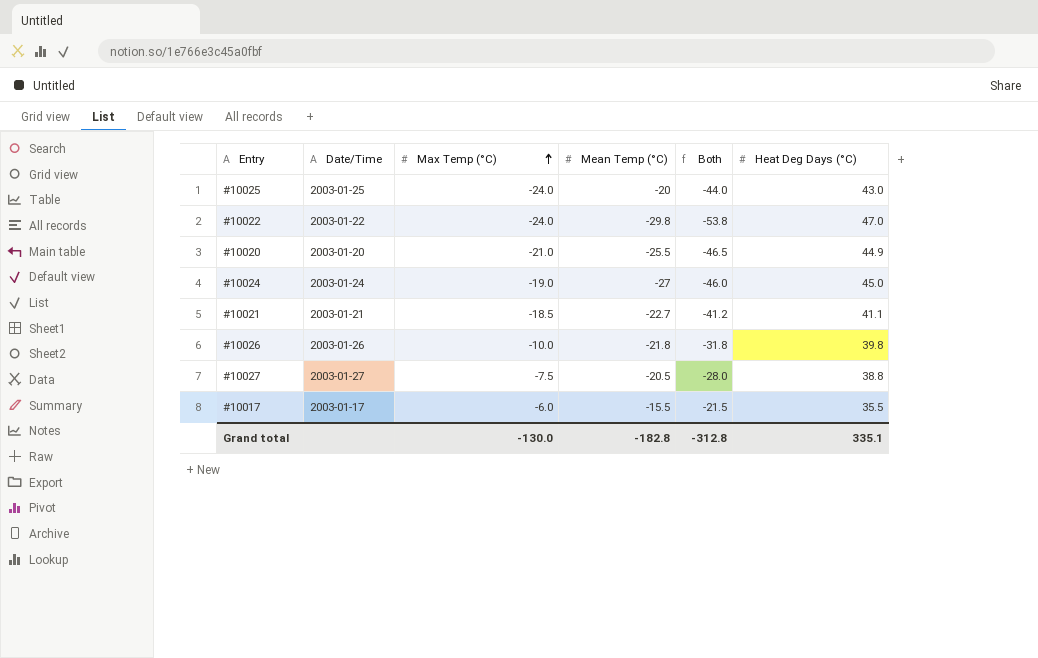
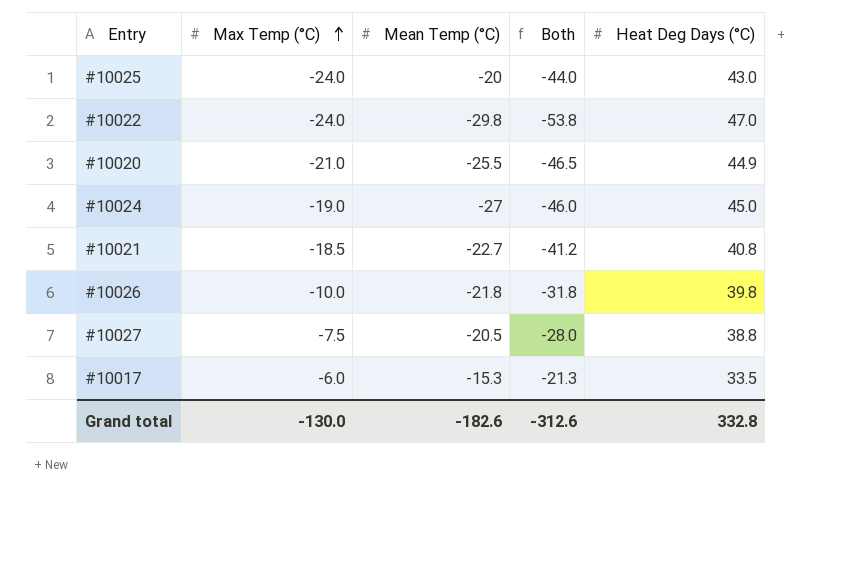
column Date/Time | position: 2 -> none
#10021 | Heat Deg Days (°C): 41.1 -> 40.8
#10017 | Mean Temp (°C): -15.5 -> -15.3
#10017 | Both: -21.5 -> -21.3
#10017 | Heat Deg Days (°C): 35.5 -> 33.5
Grand total | Mean Temp (°C): -182.8 -> -182.6
Grand total | Both: -312.8 -> -312.6
Grand total | Heat Deg Days (°C): 335.1 -> 332.8

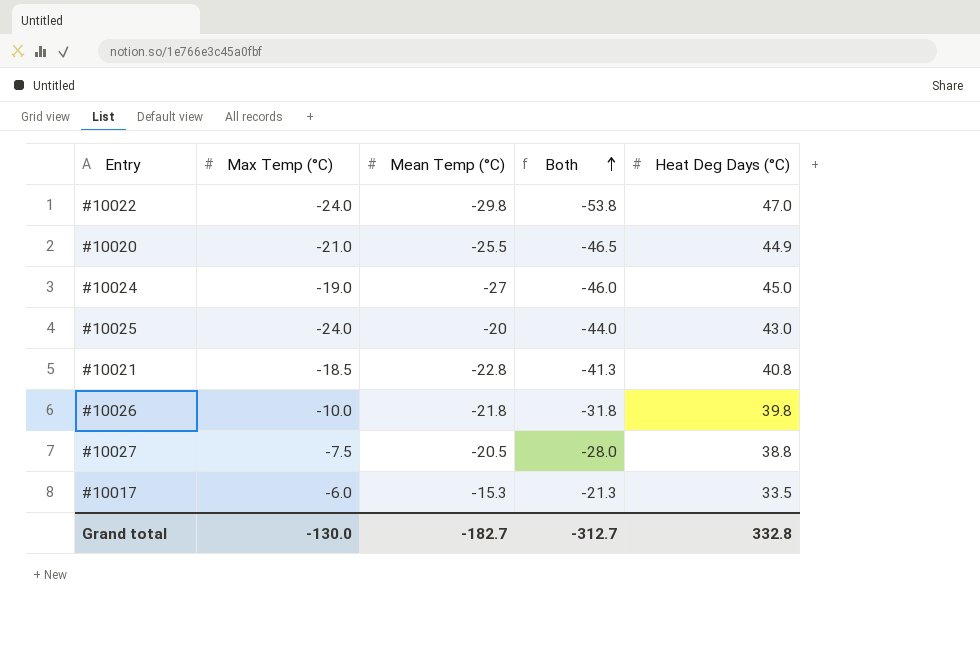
row order: Max Temp (°C) ascending -> Both ascending
#10021 | Mean Temp (°C): -22.7 -> -22.8
#10021 | Both: -41.2 -> -41.3
Grand total | Mean Temp (°C): -182.6 -> -182.7
Grand total | Both: -312.6 -> -312.7

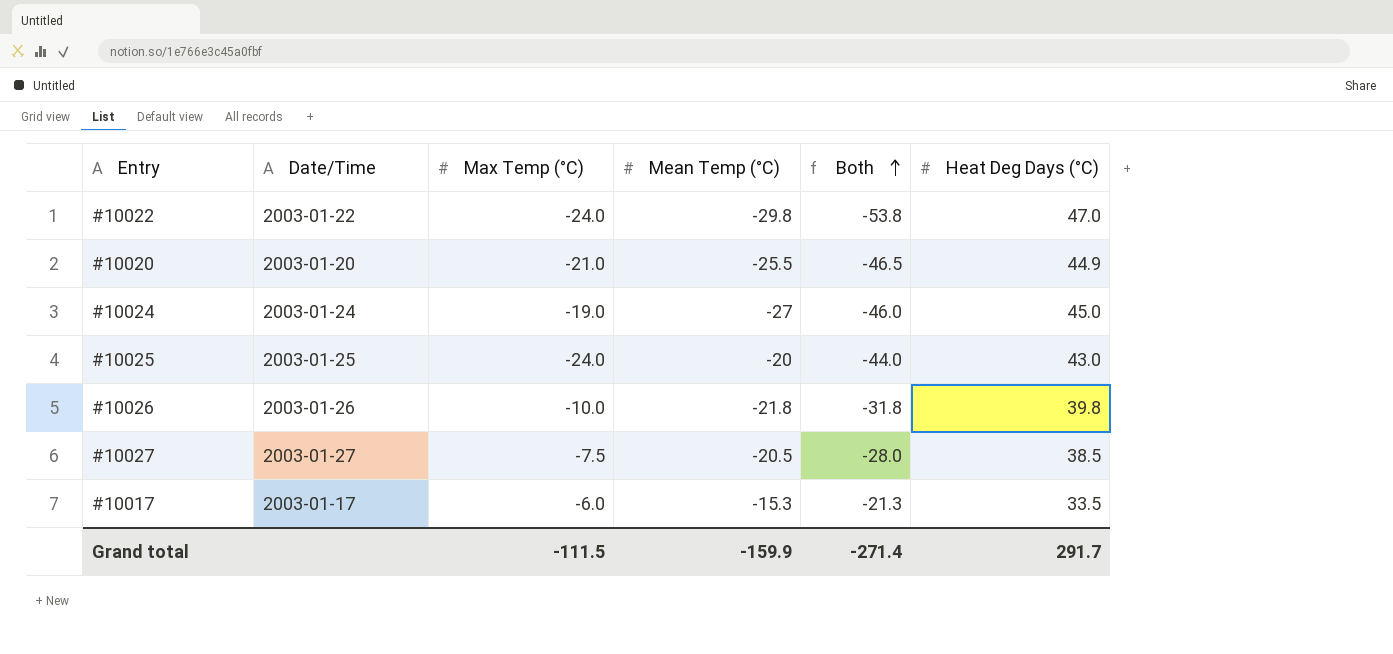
column Date/Time | position: none -> 2
row #10021: -18.5 | -22.8 | -41.3 | 40.8 -> none
#10027 | Heat Deg Days (°C): 38.8 -> 38.5
Grand total | Max Temp (°C): -130.0 -> -111.5
Grand total | Mean Temp (°C): -182.7 -> -159.9
Grand total | Both: -312.7 -> -271.4
Grand total | Heat Deg Days (°C): 332.8 -> 291.7

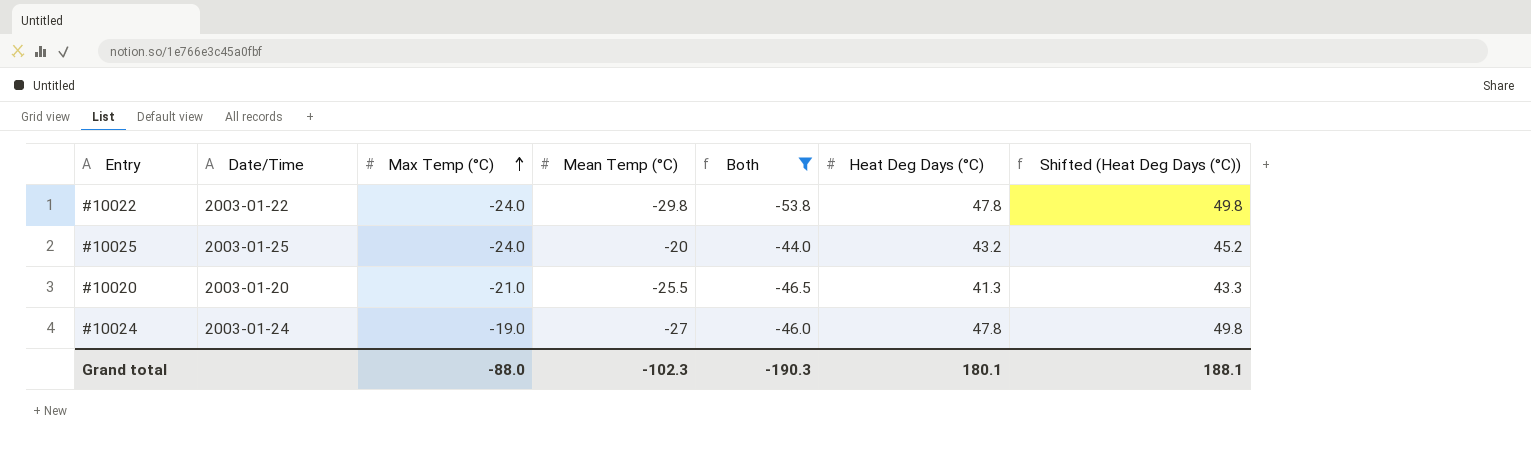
filter: none -> Both <= -44.0
row order: Both ascending -> Max Temp (°C) ascending
column Shifted (Heat Deg Days (°C)) | formula: none -> [Heat Deg Days (°C)] + 2
#10022 | Heat Deg Days (°C): 47.0 -> 47.8
#10025 | Heat Deg Days (°C): 43.0 -> 43.2
#10020 | Heat Deg Days (°C): 44.9 -> 41.3
#10024 | Heat Deg Days (°C): 45.0 -> 47.8
Grand total | Max Temp (°C): -111.5 -> -88.0
Grand total | Mean Temp (°C): -159.9 -> -102.3
Grand total | Both: -271.4 -> -190.3
Grand total | Heat Deg Days (°C): 291.7 -> 180.1

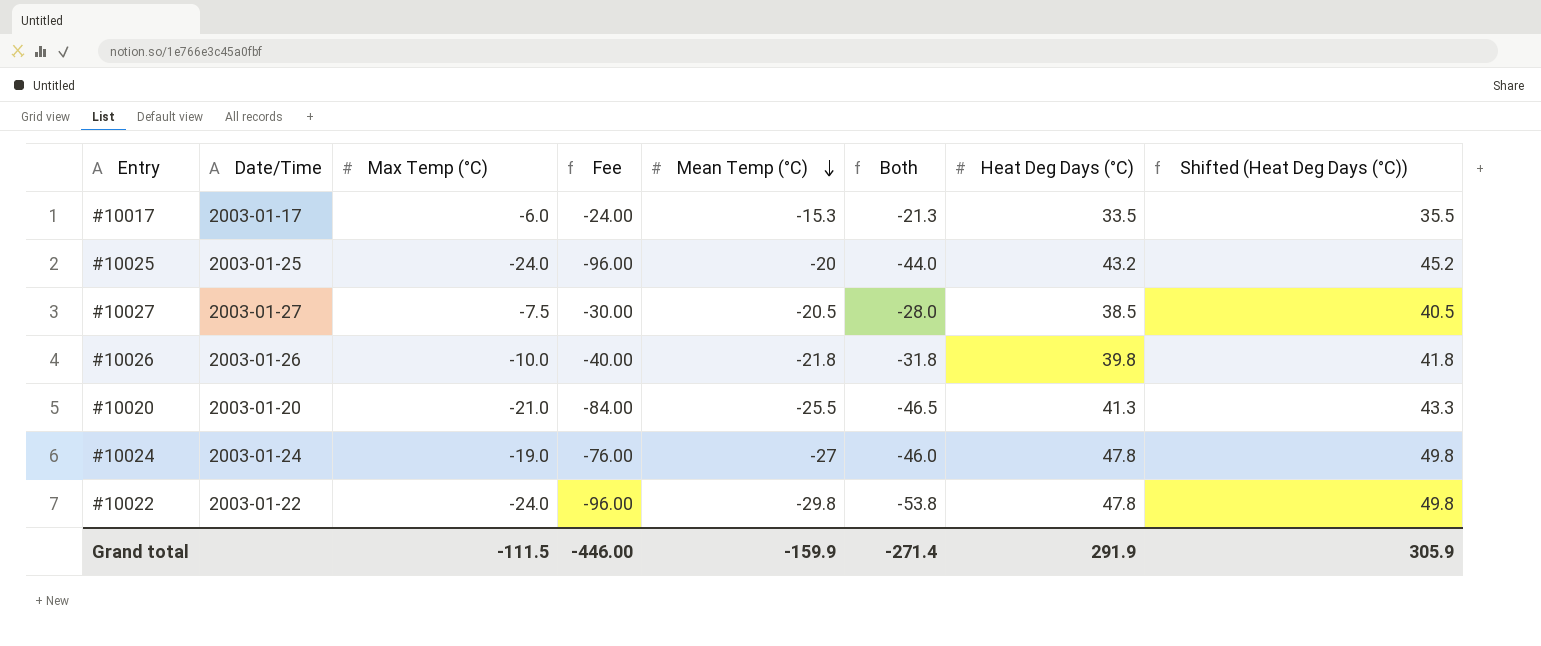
filter: Both <= -44.0 -> none
row order: Max Temp (°C) ascending -> Mean Temp (°C) descending
column Fee | formula: none -> [Max Temp (°C)] * 4
Grand total | Max Temp (°C): -88.0 -> -111.5
Grand total | Mean Temp (°C): -102.3 -> -159.9
Grand total | Both: -190.3 -> -271.4
Grand total | Heat Deg Days (°C): 180.1 -> 291.9
Grand total | Shifted (Heat Deg Days (°C)): 188.1 -> 305.9

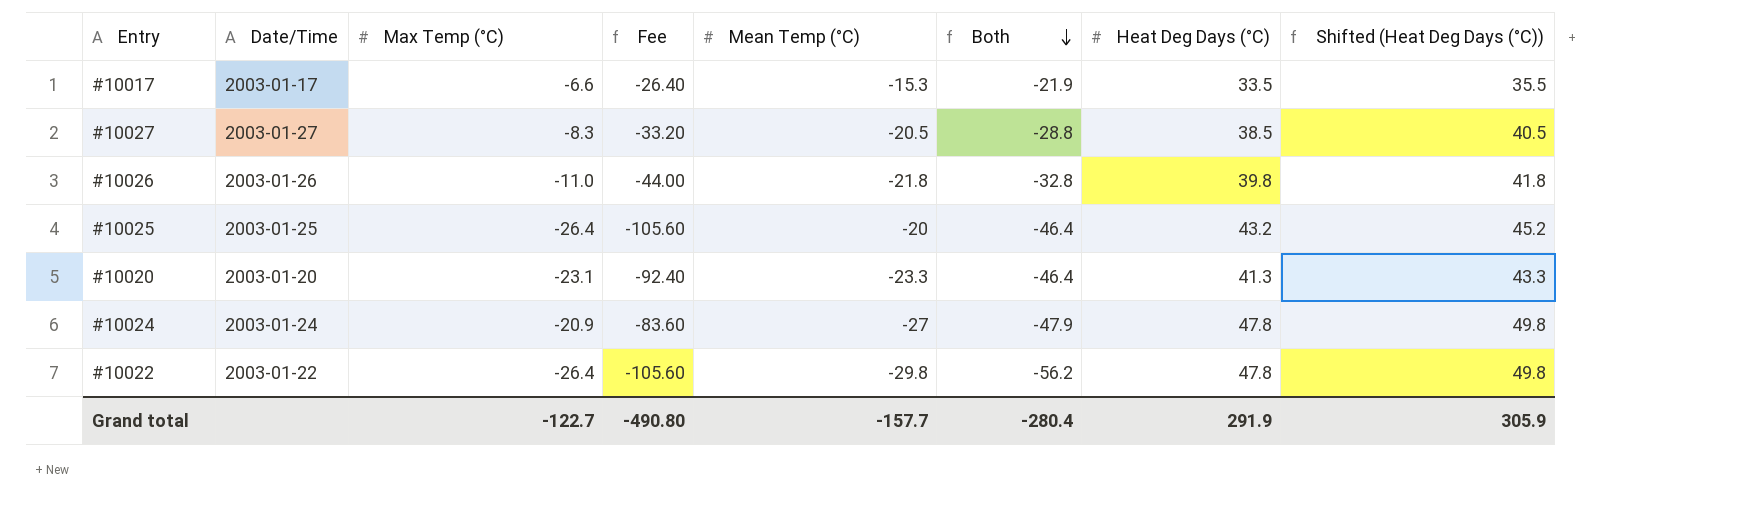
row order: Mean Temp (°C) descending -> Both descending
#10017 | Max Temp (°C): -6.0 -> -6.6
#10017 | Fee: -24.00 -> -26.40
#10017 | Both: -21.3 -> -21.9
#10027 | Max Temp (°C): -7.5 -> -8.3
#10027 | Fee: -30.00 -> -33.20
#10027 | Both: -28.0 -> -28.8
#10026 | Max Temp (°C): -10.0 -> -11.0
#10026 | Fee: -40.00 -> -44.00
#10026 | Both: -31.8 -> -32.8
#10025 | Max Temp (°C): -24.0 -> -26.4
#10025 | Fee: -96.00 -> -105.60
#10025 | Both: -44.0 -> -46.4
#10020 | Max Temp (°C): -21.0 -> -23.1
#10020 | Fee: -84.00 -> -92.40
#10020 | Mean Temp (°C): -25.5 -> -23.3
#10020 | Both: -46.5 -> -46.4
#10024 | Max Temp (°C): -19.0 -> -20.9
#10024 | Fee: -76.00 -> -83.60
#10024 | Both: -46.0 -> -47.9
#10022 | Max Temp (°C): -24.0 -> -26.4
#10022 | Fee: -96.00 -> -105.60
#10022 | Both: -53.8 -> -56.2
Grand total | Max Temp (°C): -111.5 -> -122.7
Grand total | Fee: -446.00 -> -490.80
Grand total | Mean Temp (°C): -159.9 -> -157.7
Grand total | Both: -271.4 -> -280.4

